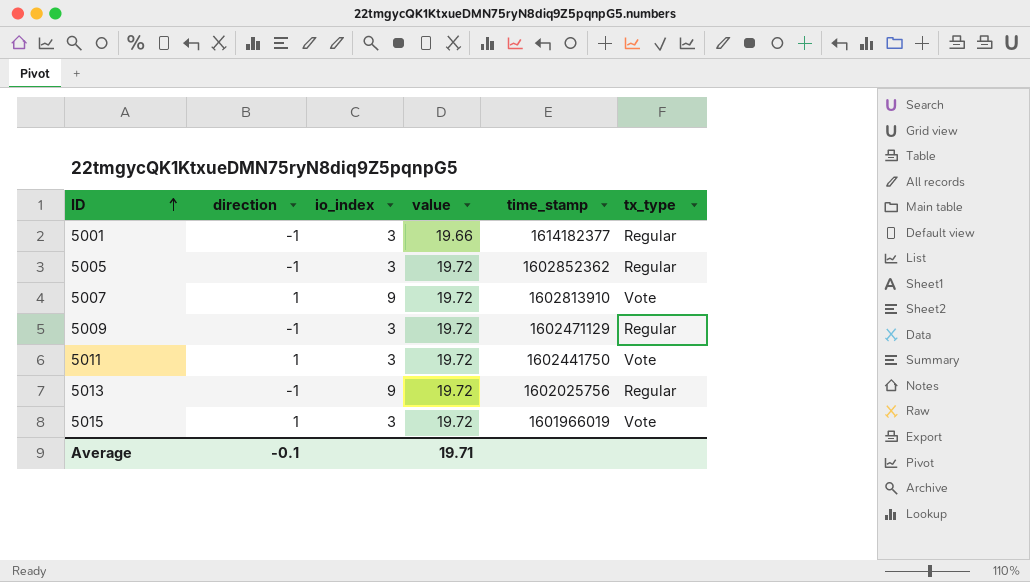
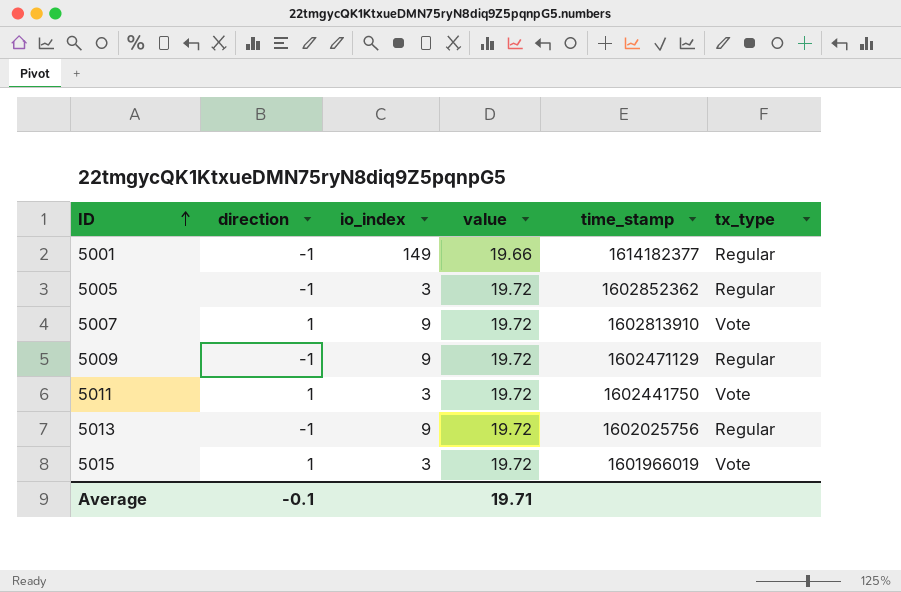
5001 | io_index: 3 -> 149
5009 | io_index: 3 -> 9

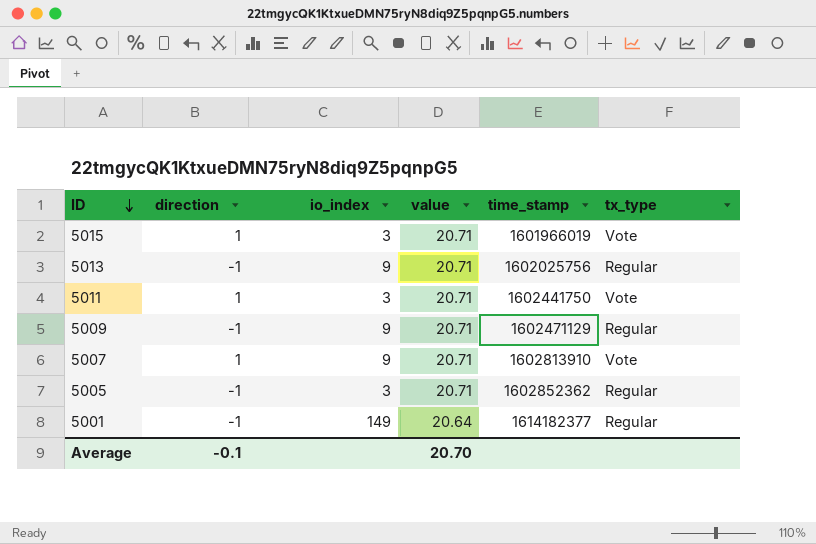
row order: ID ascending -> ID descending
5015 | value: 19.72 -> 20.71
5013 | value: 19.72 -> 20.71
5011 | value: 19.72 -> 20.71
5009 | value: 19.72 -> 20.71
5007 | value: 19.72 -> 20.71
5005 | value: 19.72 -> 20.71
5001 | value: 19.66 -> 20.64
Average | value: 19.71 -> 20.70

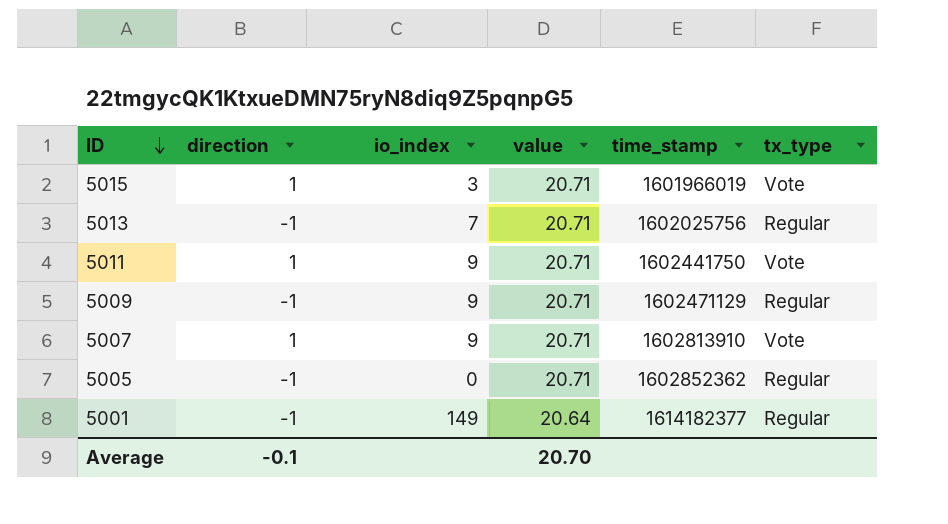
5013 | io_index: 9 -> 7
5011 | io_index: 3 -> 9
5005 | io_index: 3 -> 0

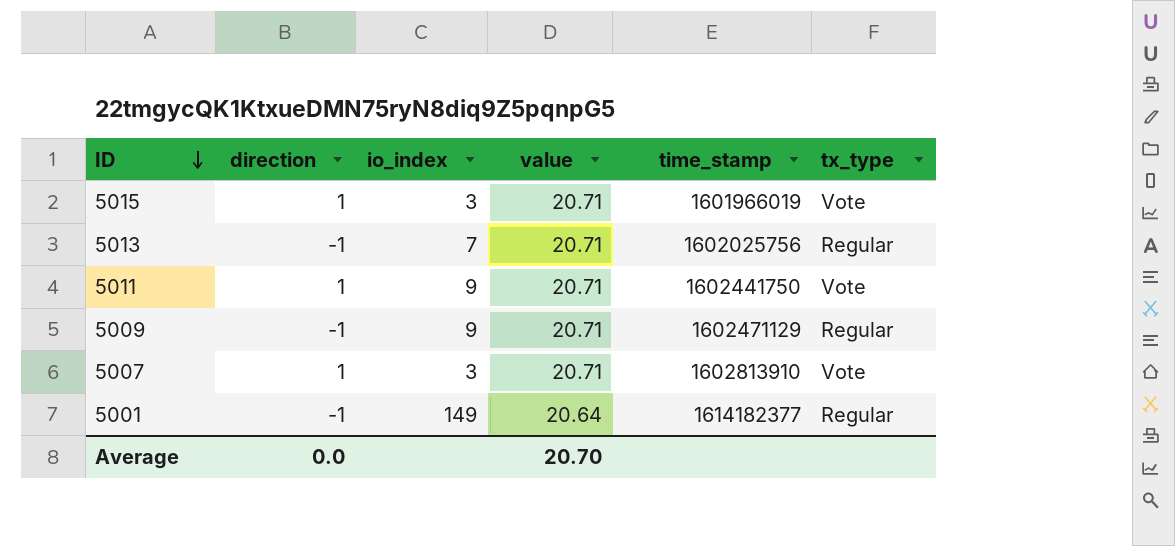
row 5005: -1 | 0 | 20.71 | 1602852362 | Regular -> none
5007 | io_index: 9 -> 3
Average | direction: -0.1 -> 0.0

